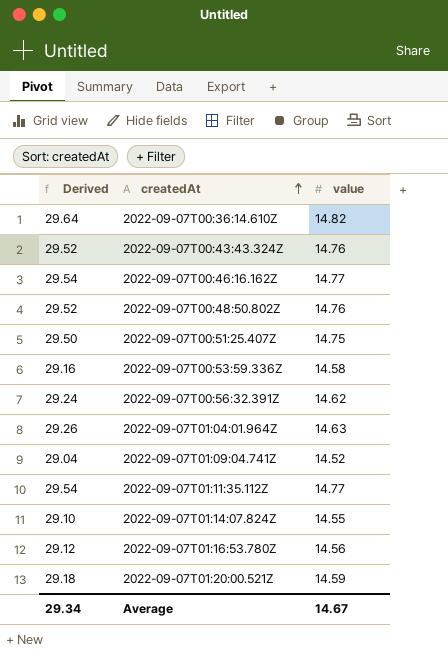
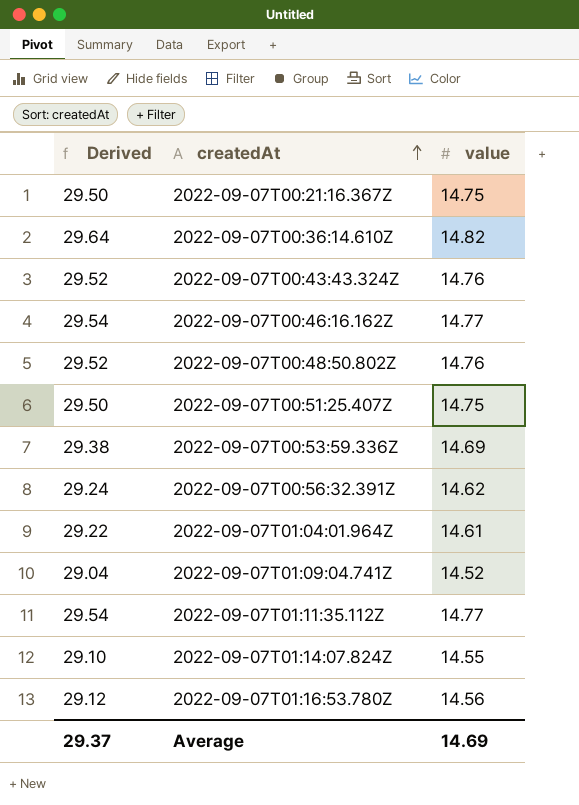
row 2022-09-07T01:20:00.521Z: 29.18 | 14.59 -> none
row 2022-09-07T00:21:16.367Z: none -> 29.50 | 14.75
2022-09-07T00:53:59.336Z | Derived: 29.16 -> 29.38
2022-09-07T00:53:59.336Z | value: 14.58 -> 14.69
2022-09-07T01:04:01.964Z | Derived: 29.26 -> 29.22
2022-09-07T01:04:01.964Z | value: 14.63 -> 14.61
Average | Derived: 29.34 -> 29.37
Average | value: 14.67 -> 14.69

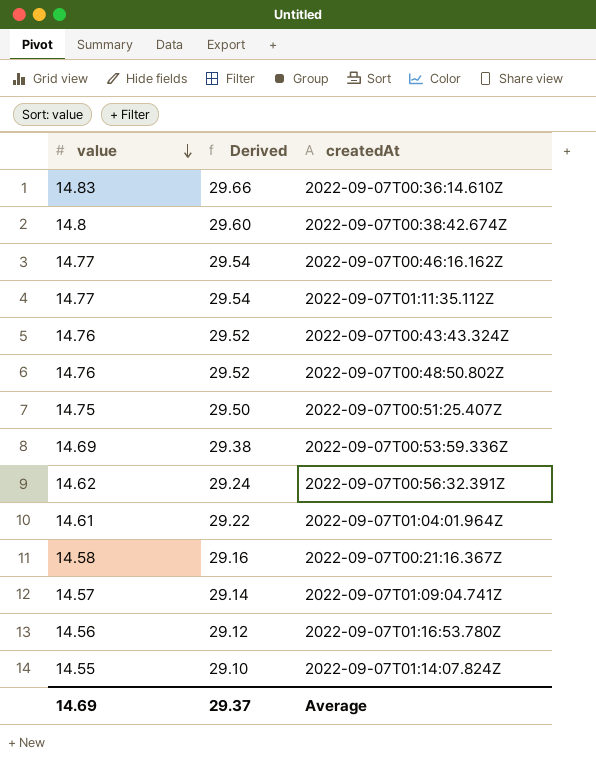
row order: createdAt ascending -> value descending
column value | position: 3 -> 1
2022-09-07T00:36:14.610Z | value: 14.82 -> 14.83
2022-09-07T00:36:14.610Z | Derived: 29.64 -> 29.66
row 2022-09-07T00:38:42.674Z: none -> 14.8 | 29.60
2022-09-07T00:21:16.367Z | value: 14.75 -> 14.58
2022-09-07T00:21:16.367Z | Derived: 29.50 -> 29.16
2022-09-07T01:09:04.741Z | value: 14.52 -> 14.57
2022-09-07T01:09:04.741Z | Derived: 29.04 -> 29.14

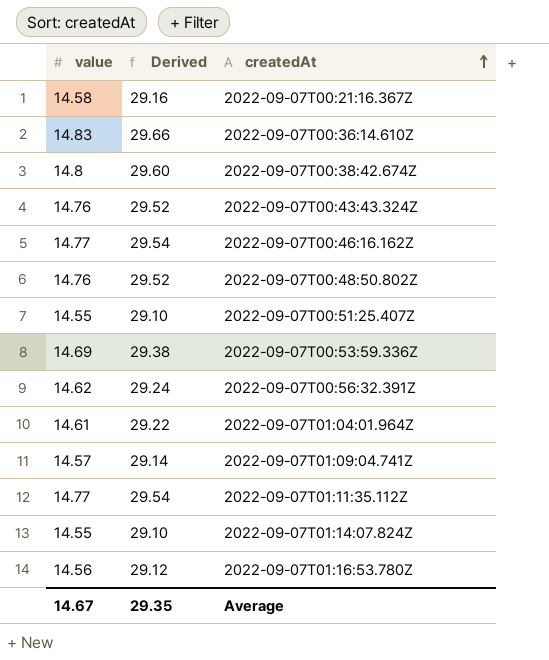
row order: value descending -> createdAt ascending
2022-09-07T00:51:25.407Z | value: 14.75 -> 14.55
2022-09-07T00:51:25.407Z | Derived: 29.50 -> 29.10
Average | value: 14.69 -> 14.67
Average | Derived: 29.37 -> 29.35

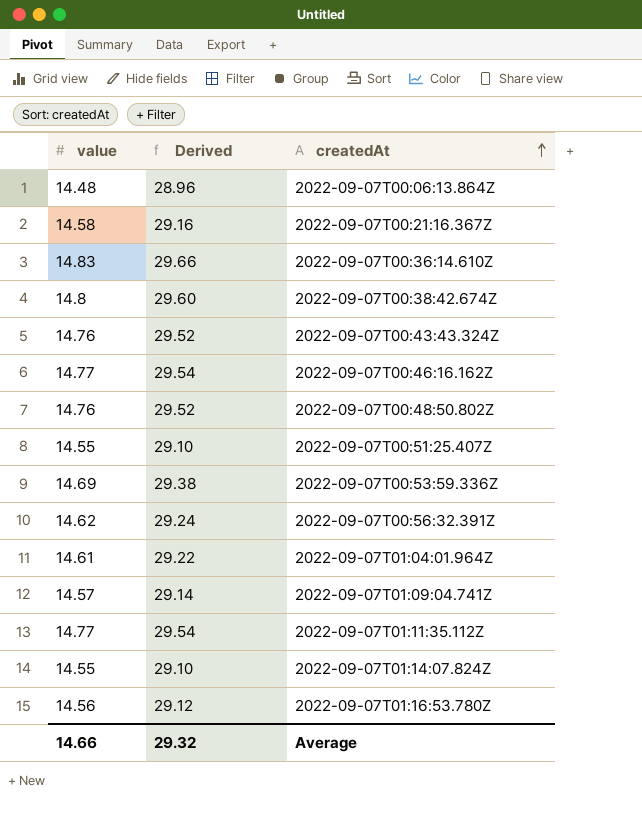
row 2022-09-07T00:06:13.864Z: none -> 14.48 | 28.96
Average | value: 14.67 -> 14.66
Average | Derived: 29.35 -> 29.32

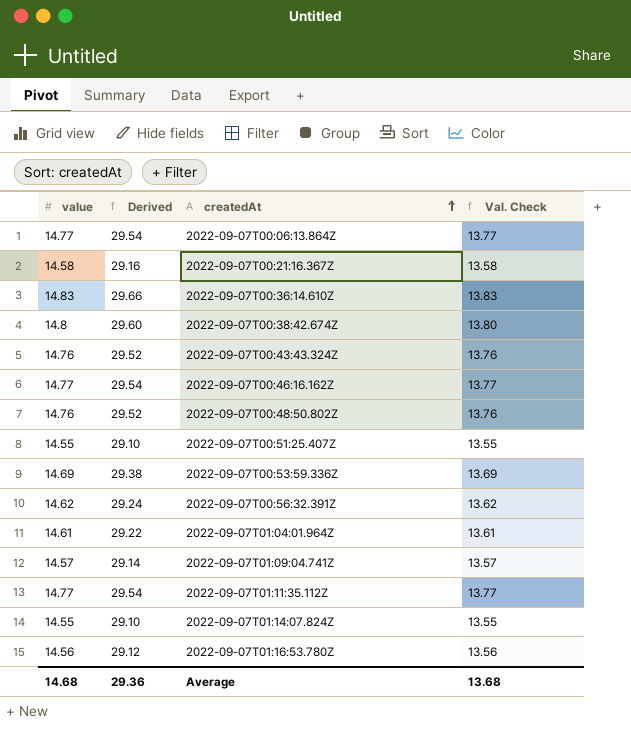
column Val. Check | formula: none -> [value] - 1
2022-09-07T00:06:13.864Z | value: 14.48 -> 14.77
2022-09-07T00:06:13.864Z | Derived: 28.96 -> 29.54
Average | value: 14.66 -> 14.68
Average | Derived: 29.32 -> 29.36

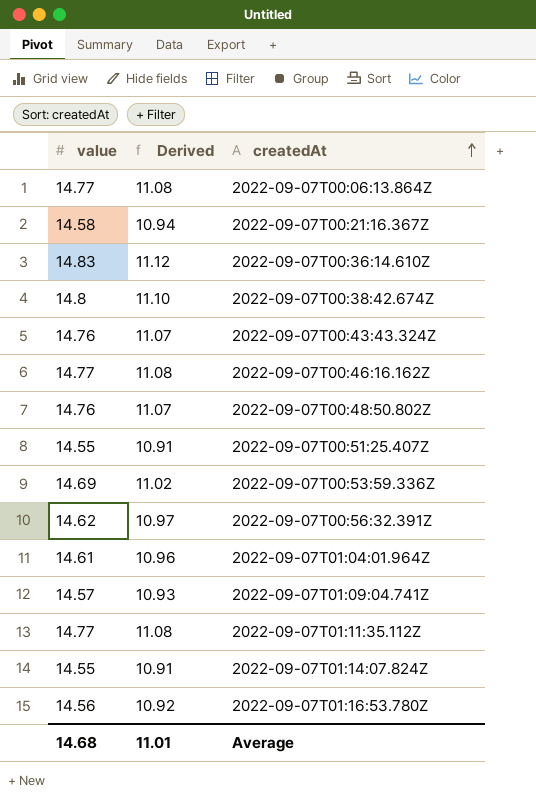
column Val. Check | formula: [value] - 1 -> none
column Derived | formula: [value] * 2 -> [value] * 0.75
Average | Derived: 29.36 -> 11.01

